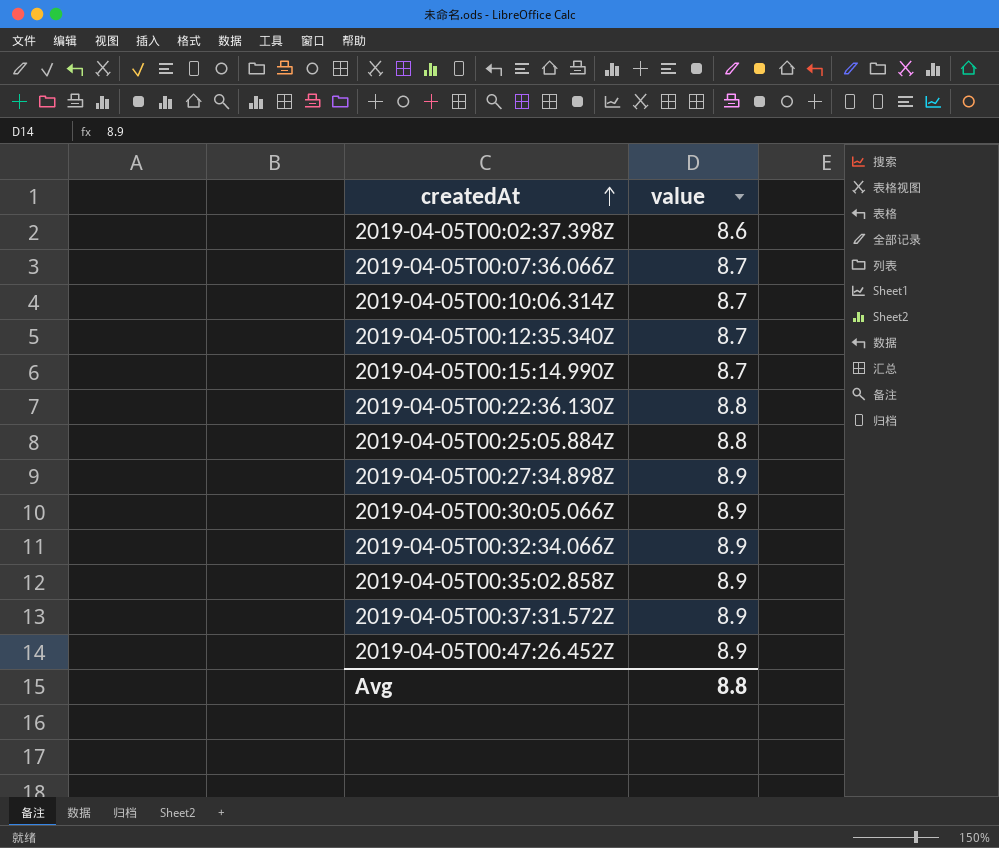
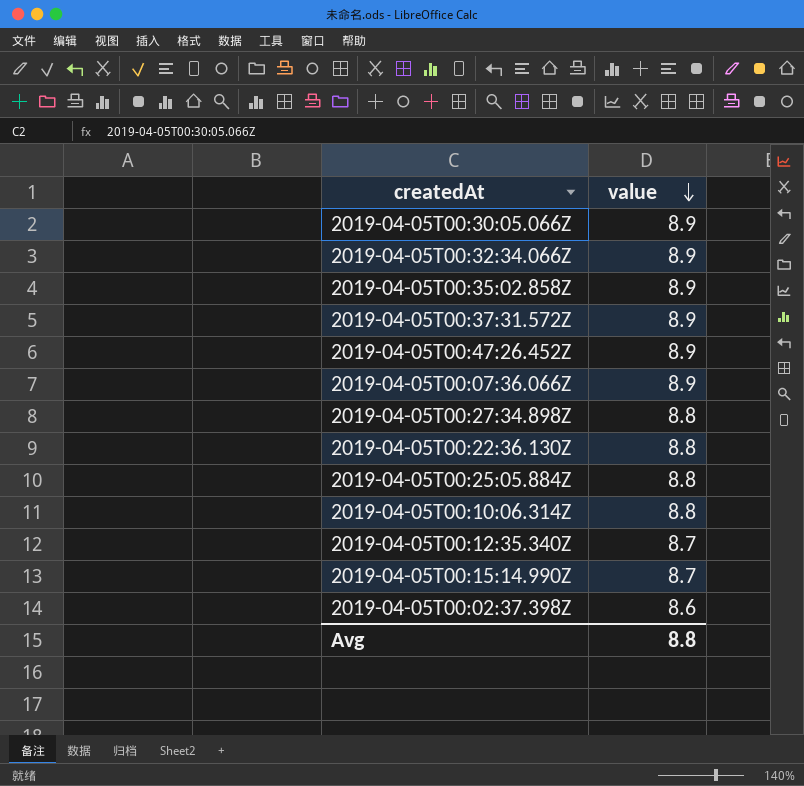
row order: createdAt ascending -> value descending
2019-04-05T00:07:36.066Z | value: 8.7 -> 8.9
2019-04-05T00:27:34.898Z | value: 8.9 -> 8.8
2019-04-05T00:10:06.314Z | value: 8.7 -> 8.8

